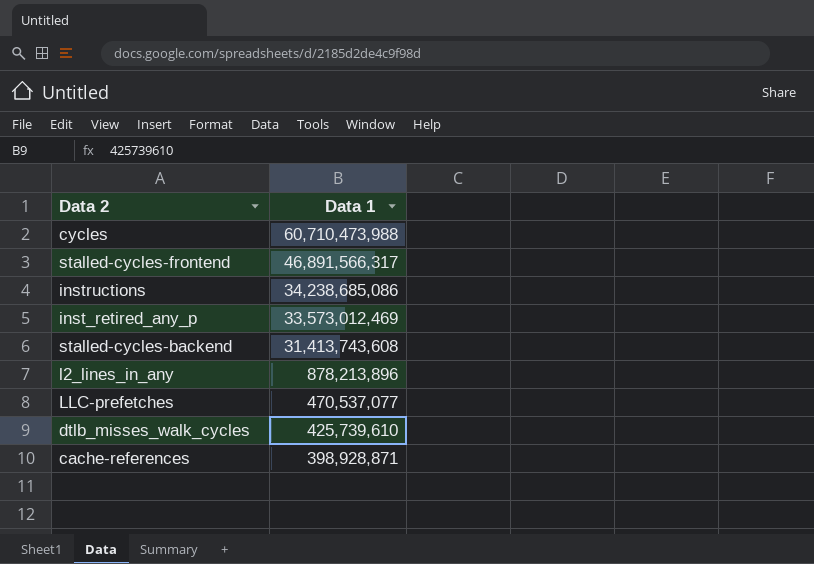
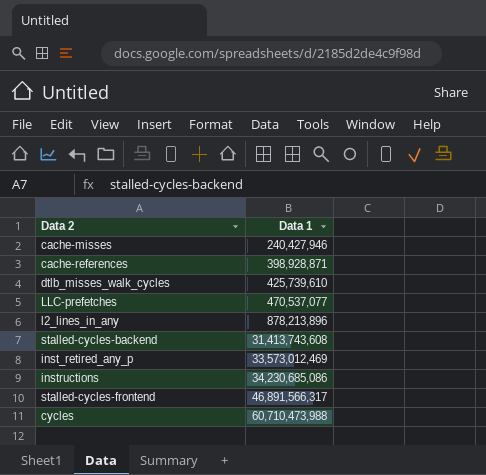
row order: Data 1 descending -> Data 1 ascending
row cache-misses: none -> 240,427,946
instructions | Data 1: 34,238,685,086 -> 34,230,685,086

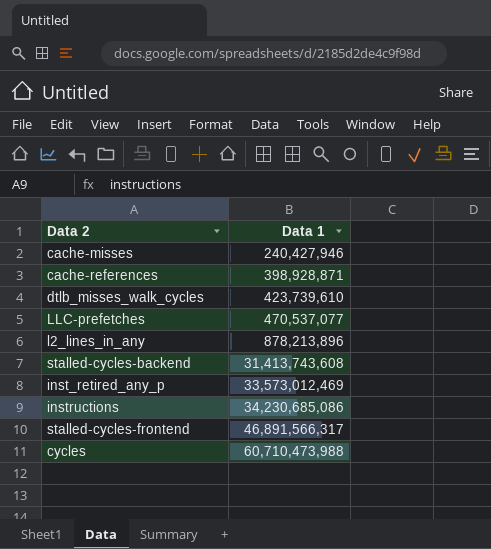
dtlb_misses_walk_cycles | Data 1: 425,739,610 -> 423,739,610

